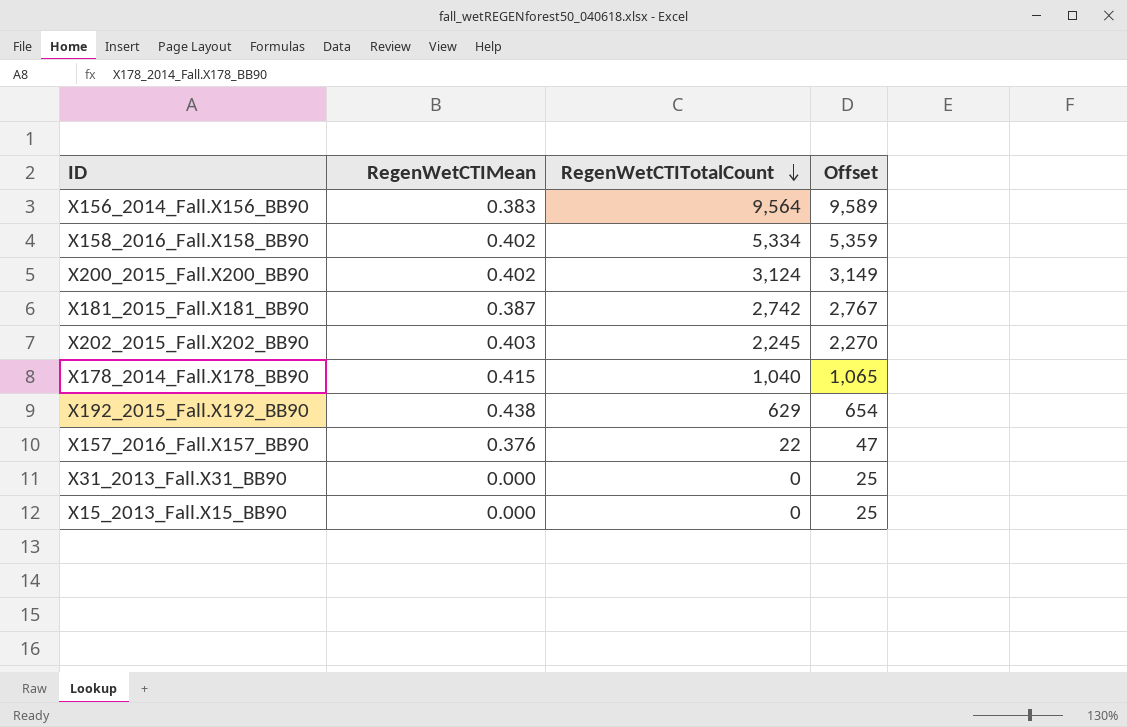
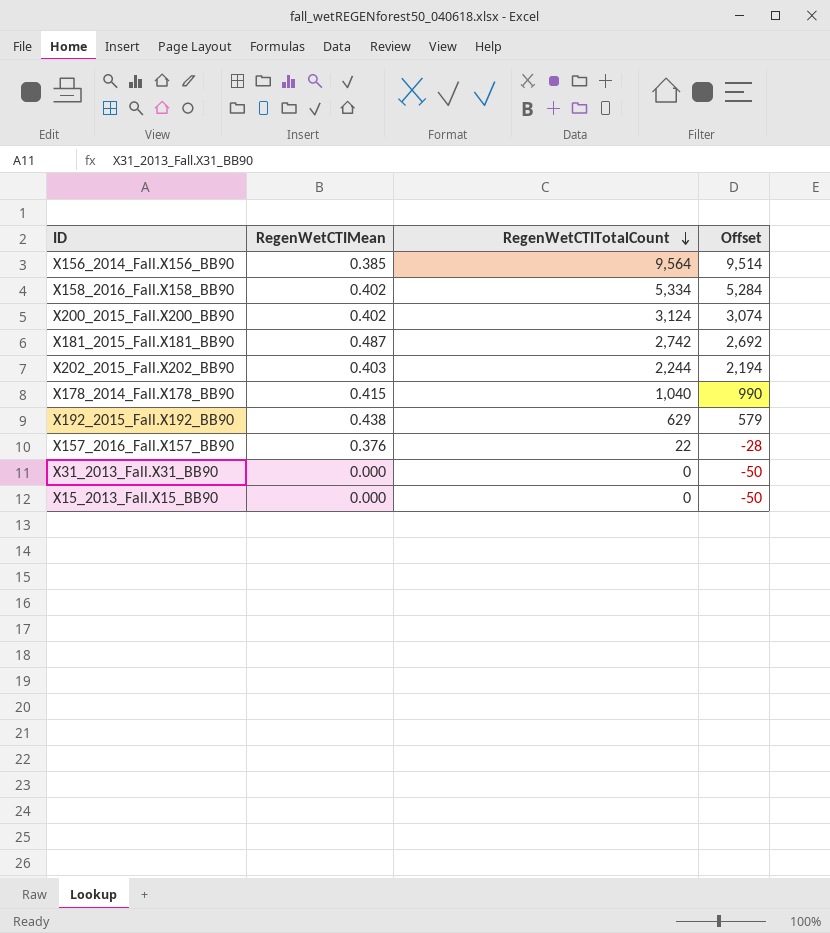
column Offset | formula: [RegenWetCTITotalCount] + 25 -> [RegenWetCTITotalCount] - 50
X156_2014_Fall.X156_BB90 | RegenWetCTIMean: 0.383 -> 0.385
X181_2015_Fall.X181_BB90 | RegenWetCTIMean: 0.387 -> 0.487
X202_2015_Fall.X202_BB90 | RegenWetCTITotalCount: 2,245 -> 2,244

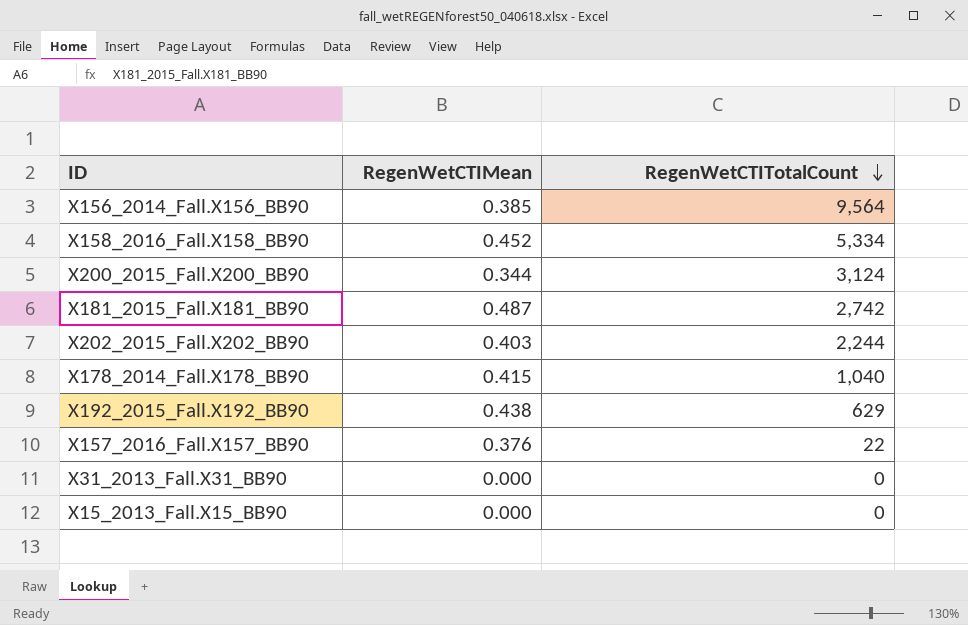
column Offset | formula: [RegenWetCTITotalCount] - 50 -> none
X158_2016_Fall.X158_BB90 | RegenWetCTIMean: 0.402 -> 0.452
X200_2015_Fall.X200_BB90 | RegenWetCTIMean: 0.402 -> 0.344

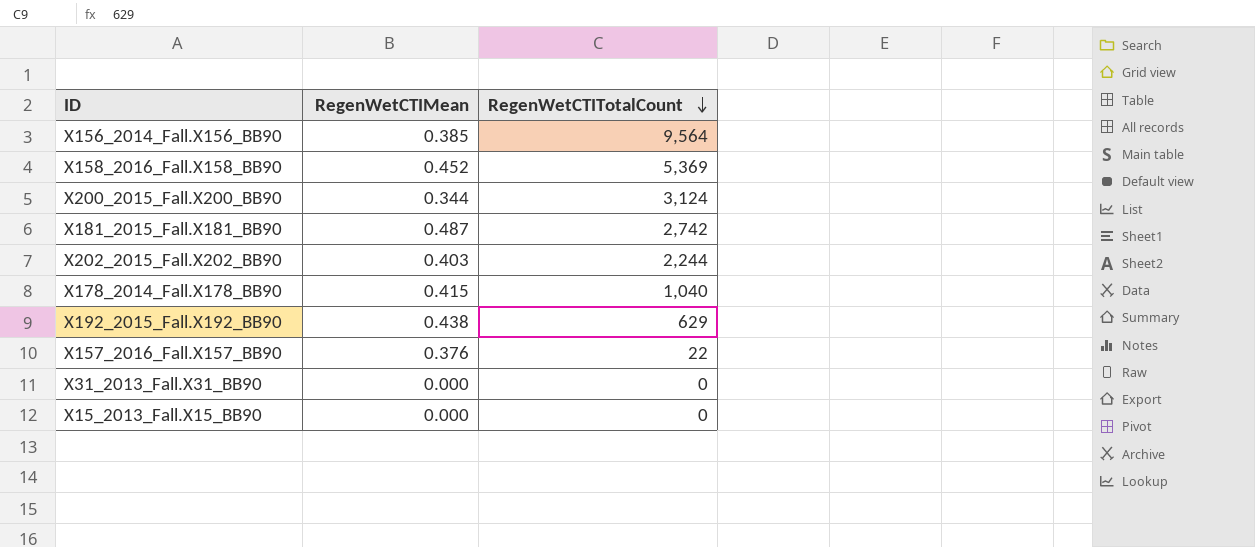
X158_2016_Fall.X158_BB90 | RegenWetCTITotalCount: 5,334 -> 5,369

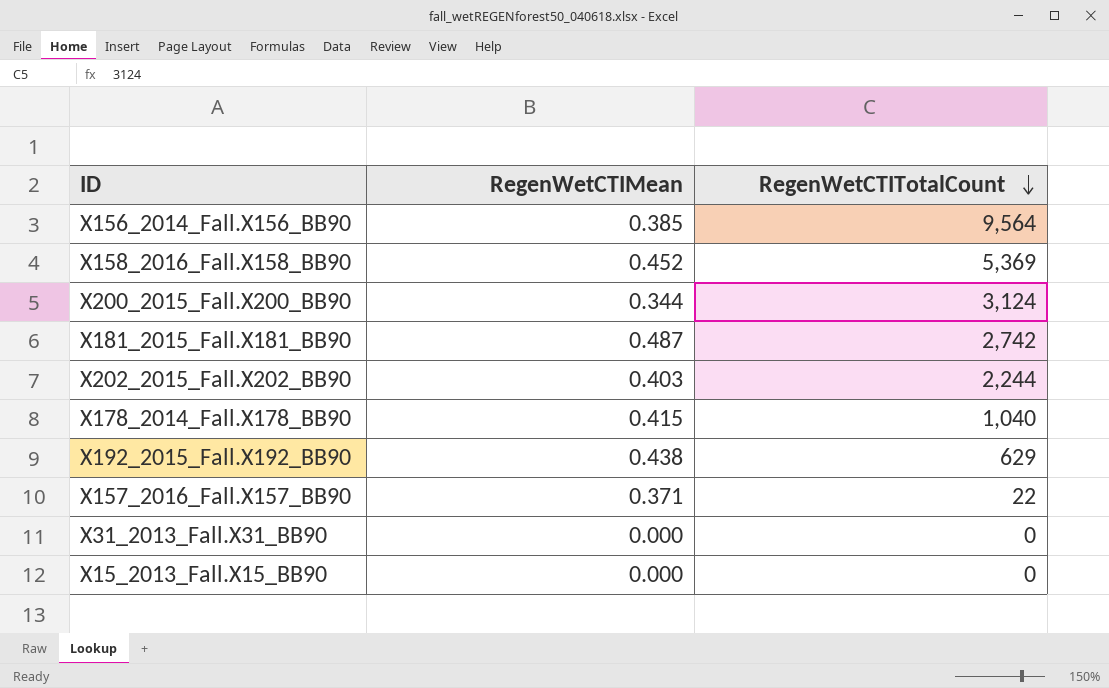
X157_2016_Fall.X157_BB90 | RegenWetCTIMean: 0.376 -> 0.371

